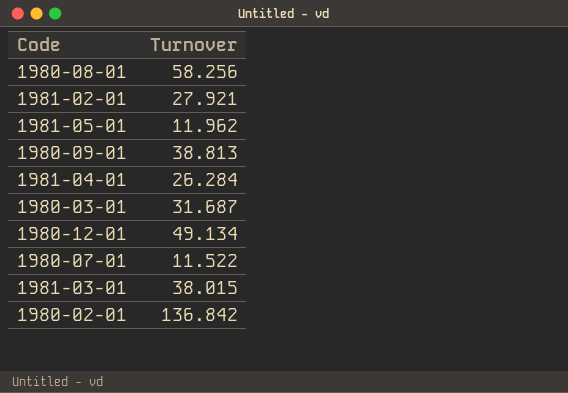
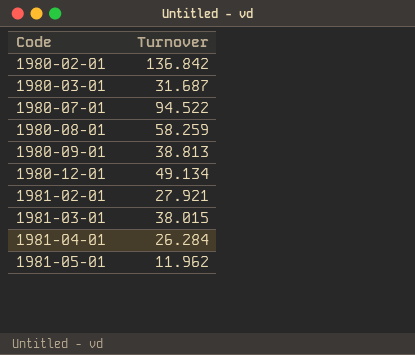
row order: none -> Code ascending
1980-07-01 | Turnover: 11.522 -> 94.522
1980-08-01 | Turnover: 58.256 -> 58.259

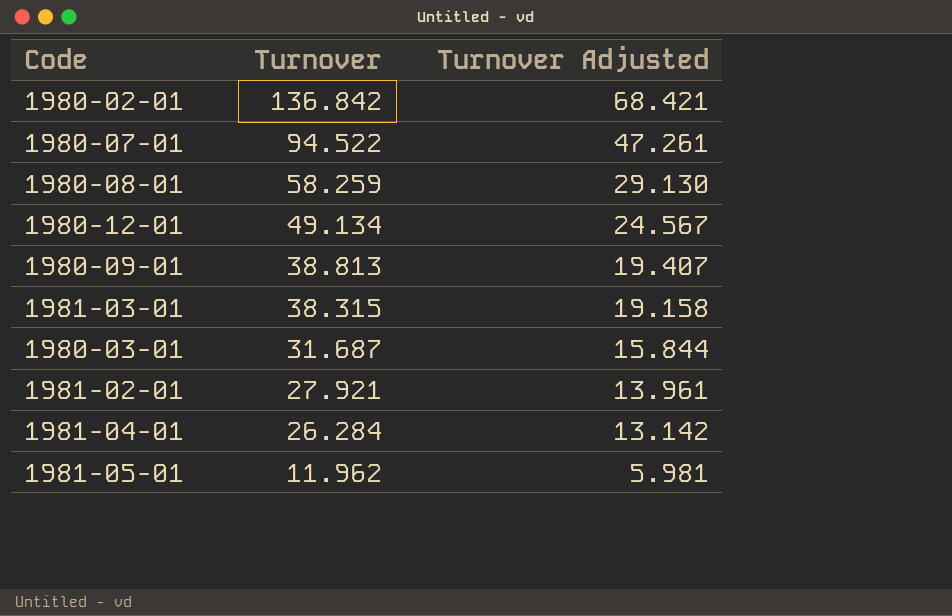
row order: Code ascending -> Turnover descending
column Turnover Adjusted | formula: none -> [Turnover] * 0.5
1981-03-01 | Turnover: 38.015 -> 38.315

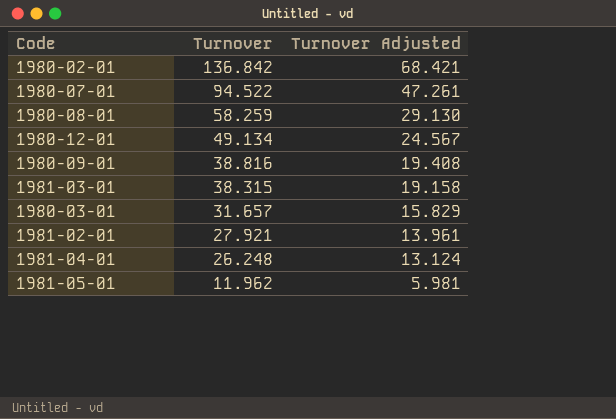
1980-09-01 | Turnover: 38.813 -> 38.816
1980-09-01 | Turnover Adjusted: 19.407 -> 19.408
1980-03-01 | Turnover: 31.687 -> 31.657
1980-03-01 | Turnover Adjusted: 15.844 -> 15.829
1981-04-01 | Turnover: 26.284 -> 26.248
1981-04-01 | Turnover Adjusted: 13.142 -> 13.124

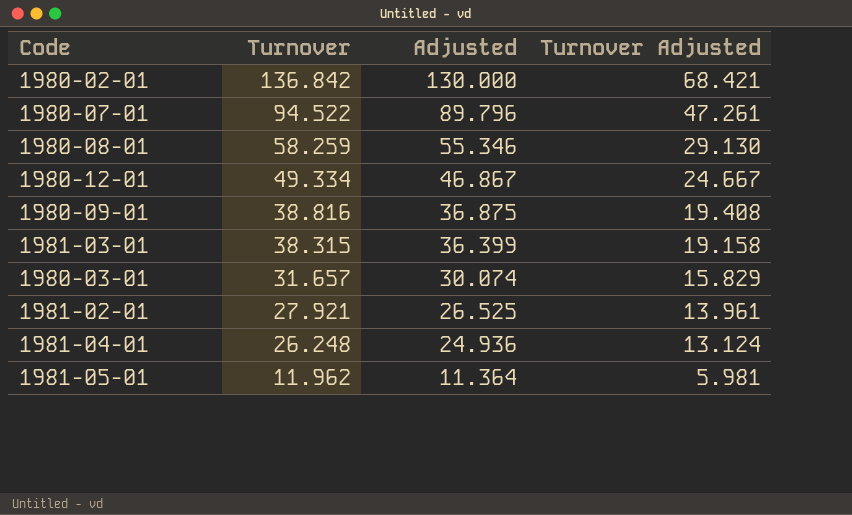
column Adjusted | formula: none -> [Turnover] * 0.95
1980-12-01 | Turnover: 49.134 -> 49.334
1980-12-01 | Turnover Adjusted: 24.567 -> 24.667

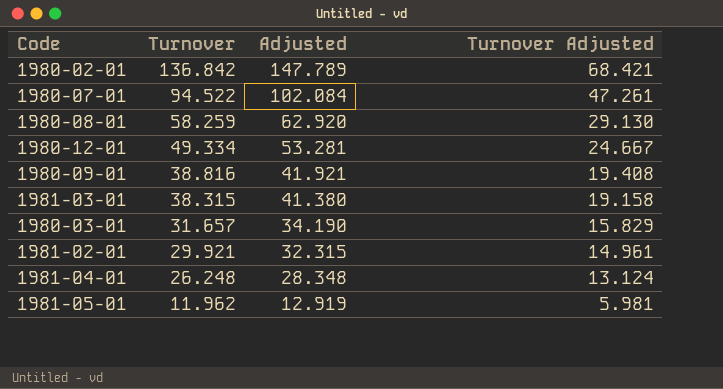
column Adjusted | formula: [Turnover] * 0.95 -> [Turnover] * 1.08
1981-02-01 | Turnover: 27.921 -> 29.921
1981-02-01 | Turnover Adjusted: 13.961 -> 14.961

